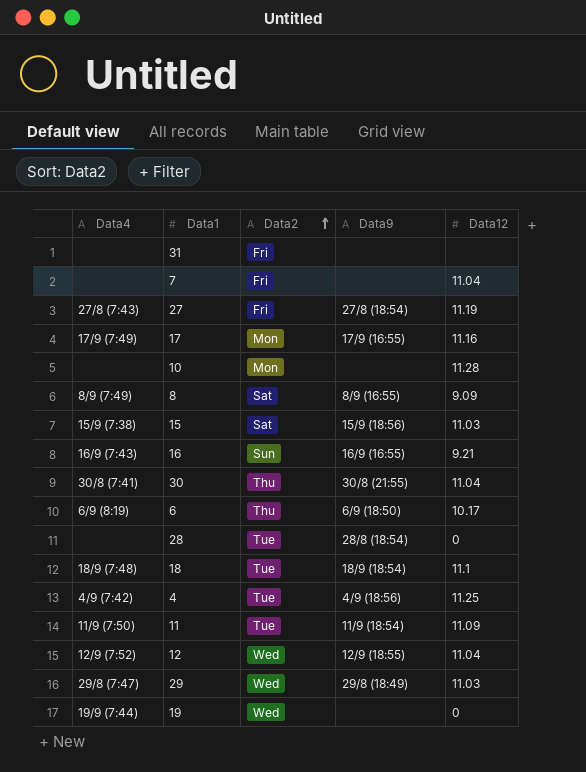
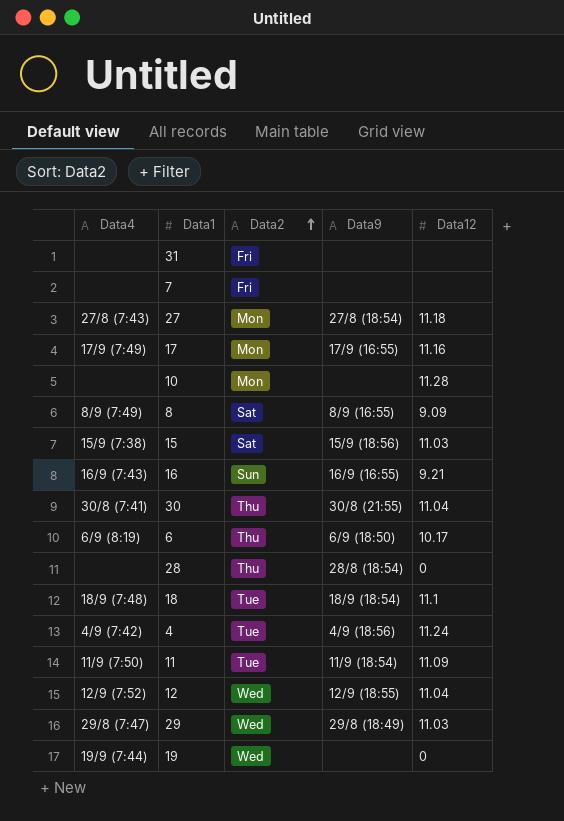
7 | Data12: 11.04 -> none
27 | Data2: Fri -> Mon
27 | Data12: 11.19 -> 11.18
28 | Data2: Tue -> Thu
4 | Data12: 11.25 -> 11.24

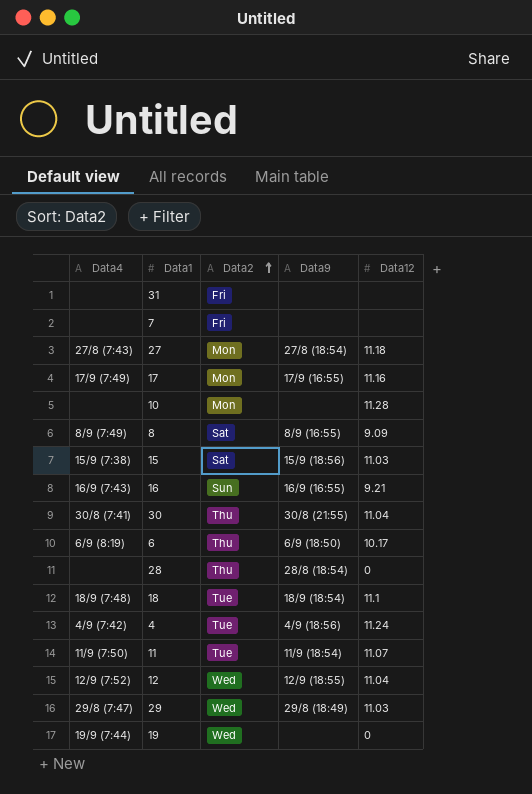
11 | Data12: 11.09 -> 11.07

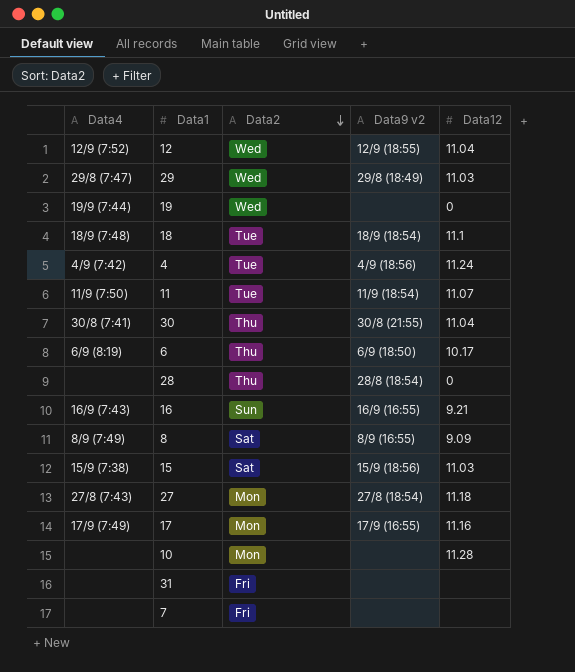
row order: Data2 ascending -> Data2 descending
column name: Data9 -> Data9 v2

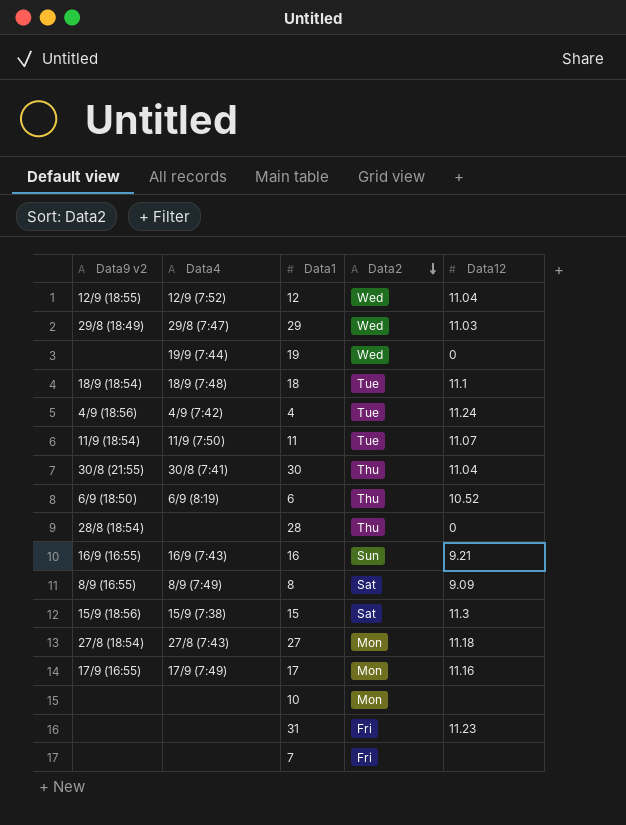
column Data9 v2 | position: 4 -> 1
6 | Data12: 10.17 -> 10.52
15 | Data12: 11.03 -> 11.3
10 | Data12: 11.28 -> none
31 | Data12: none -> 11.23

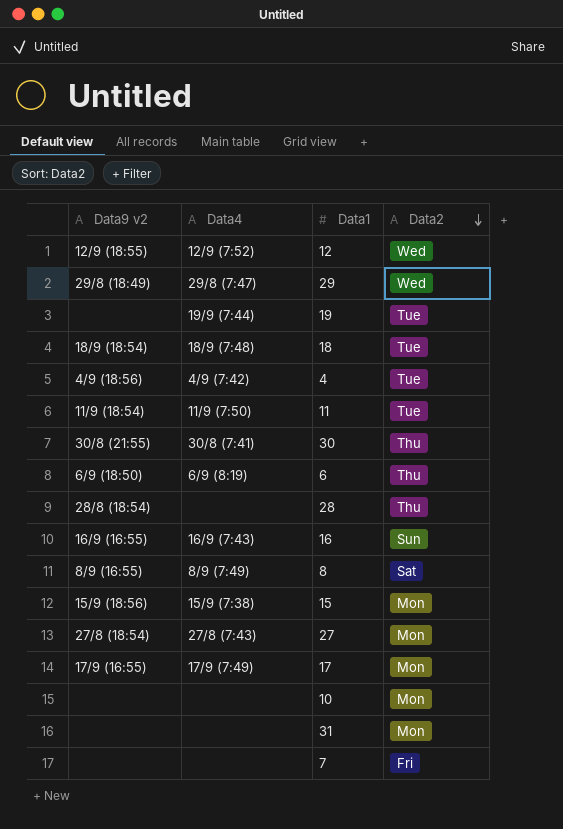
column Data12 | position: 5 -> none
19 | Data2: Wed -> Tue
15 | Data2: Sat -> Mon
31 | Data2: Fri -> Mon

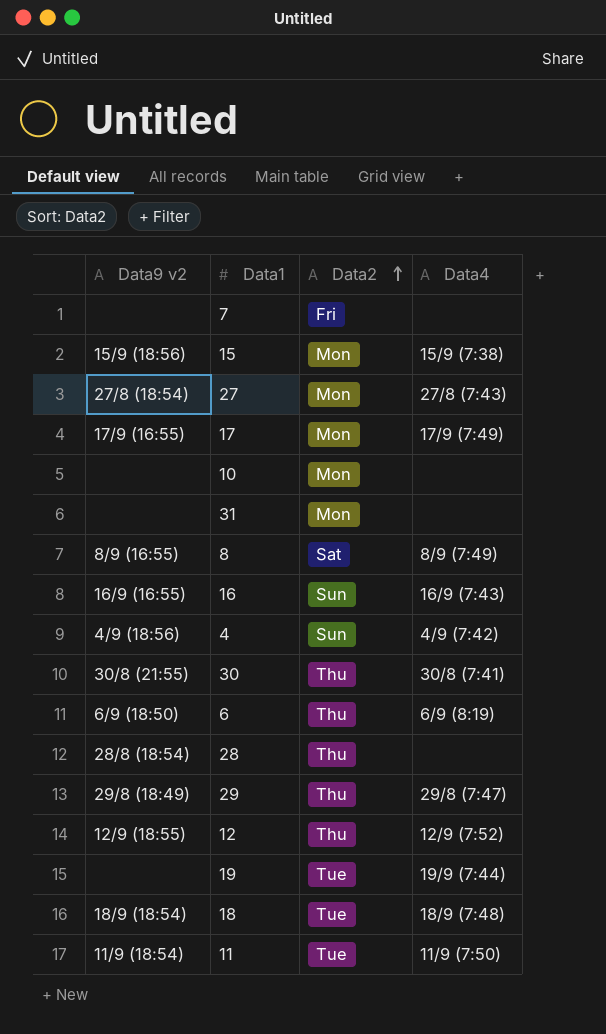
row order: Data2 descending -> Data2 ascending
column Data4 | position: 2 -> 4
4 | Data2: Tue -> Sun
29 | Data2: Wed -> Thu
12 | Data2: Wed -> Thu

